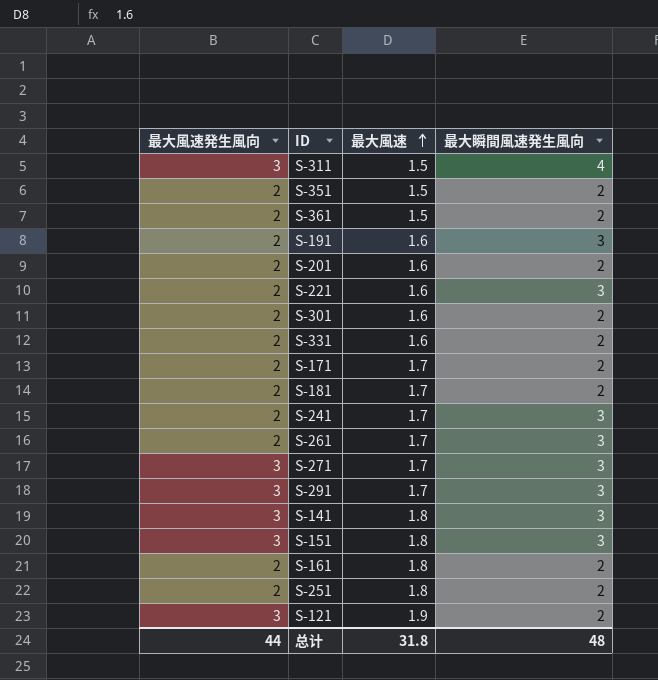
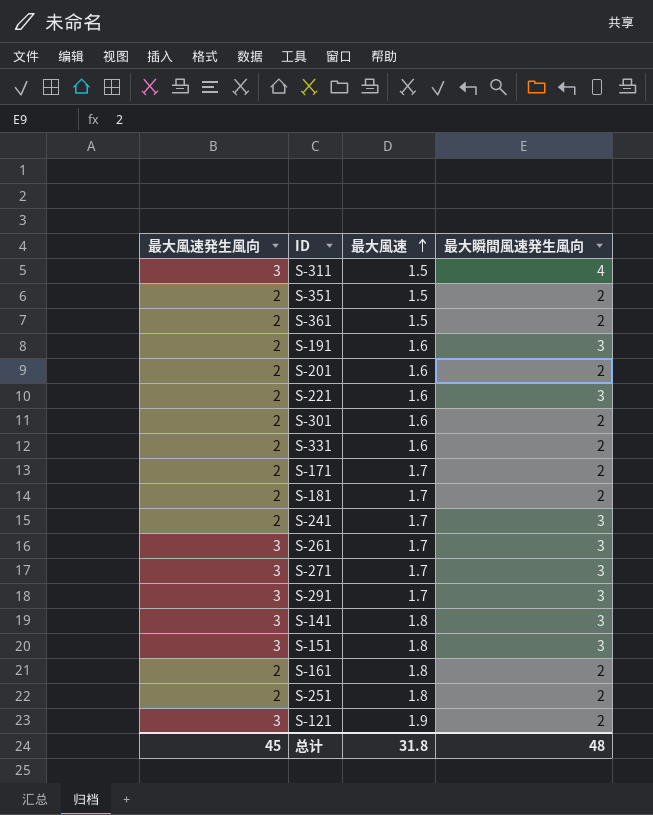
S-261 | 最大風速発生風向: 2 -> 3
总计 | 最大風速発生風向: 44 -> 45

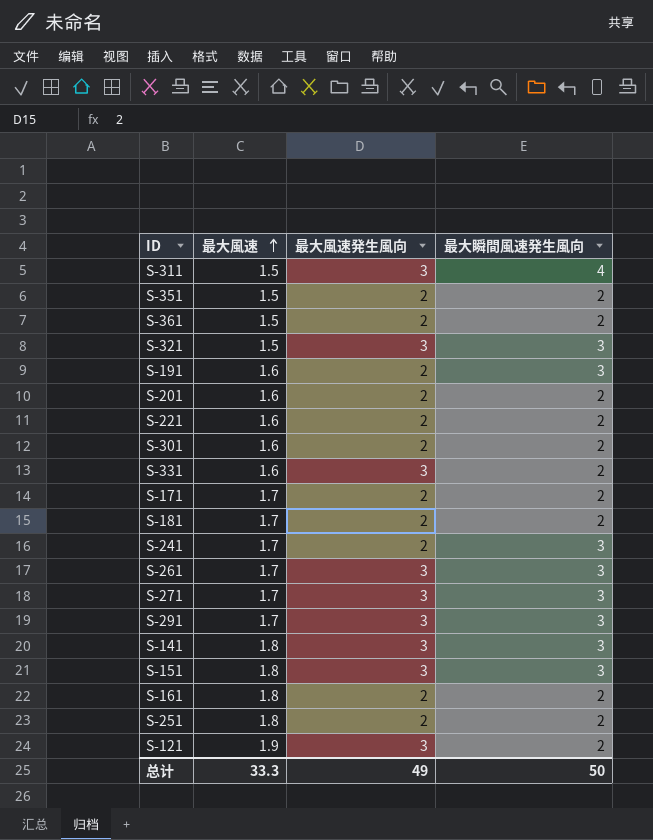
column 最大風速発生風向 | position: 1 -> 3
row S-321: none -> 1.5 | 3 | 3
S-221 | 最大瞬間風速発生風向: 3 -> 2
S-331 | 最大風速発生風向: 2 -> 3
总计 | 最大風速: 31.8 -> 33.3
总计 | 最大風速発生風向: 45 -> 49
总计 | 最大瞬間風速発生風向: 48 -> 50

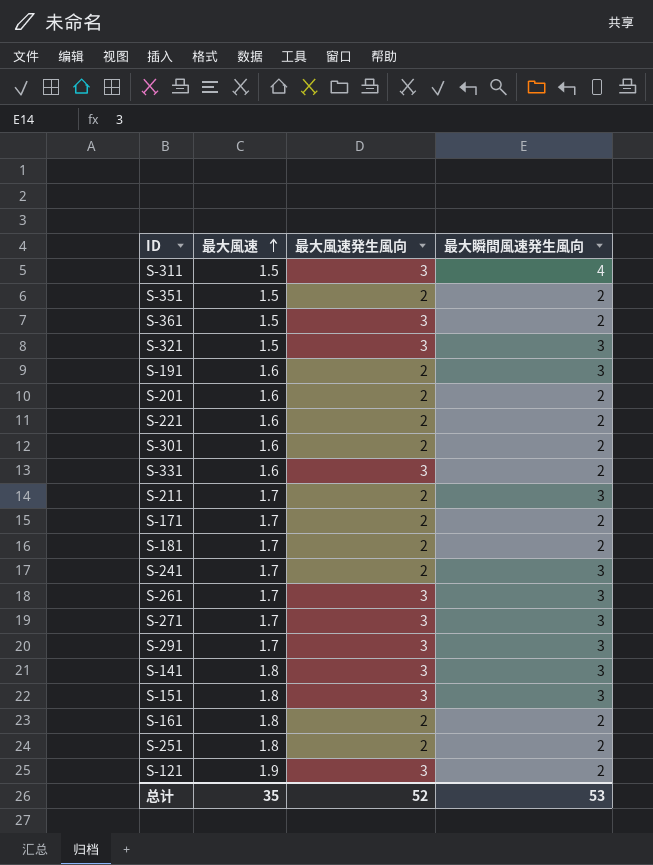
S-361 | 最大風速発生風向: 2 -> 3
row S-211: none -> 1.7 | 2 | 3
总计 | 最大風速: 33.3 -> 35
总计 | 最大風速発生風向: 49 -> 52
总计 | 最大瞬間風速発生風向: 50 -> 53

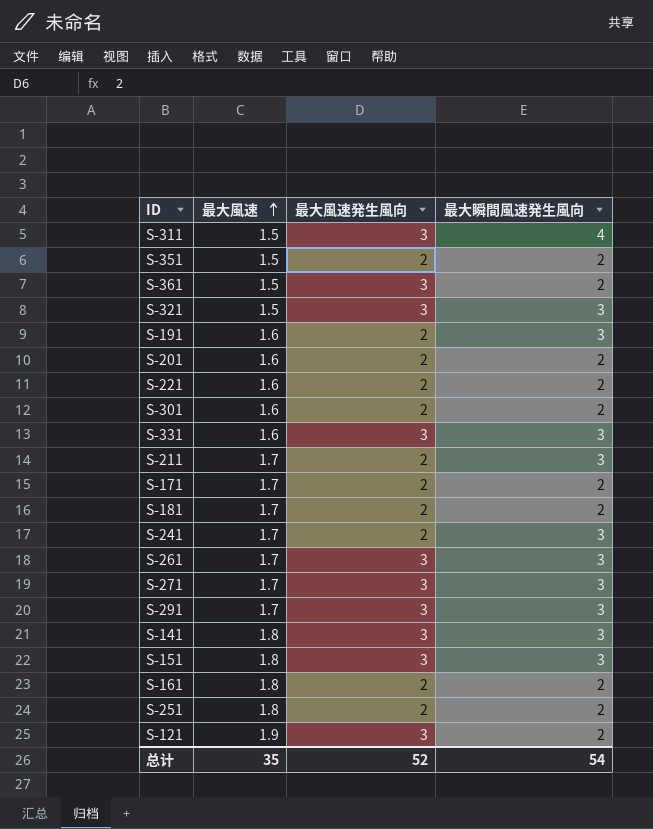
S-331 | 最大瞬間風速発生風向: 2 -> 3
总计 | 最大瞬間風速発生風向: 53 -> 54

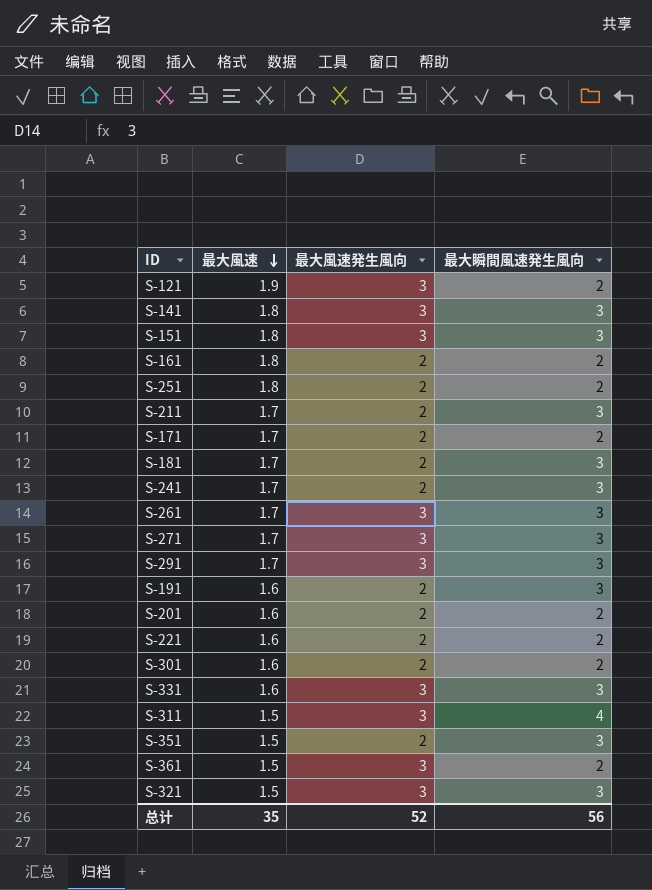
row order: 最大風速 ascending -> 最大風速 descending
S-181 | 最大瞬間風速発生風向: 2 -> 3
S-351 | 最大瞬間風速発生風向: 2 -> 3
总计 | 最大瞬間風速発生風向: 54 -> 56

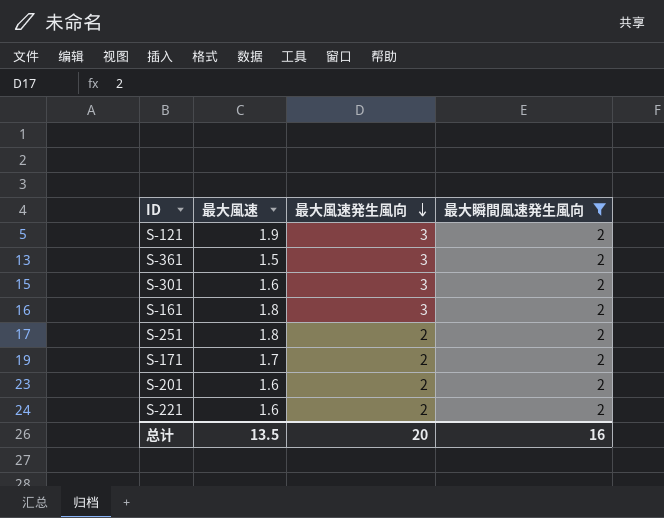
filter: none -> 最大瞬間風速発生風向 = 2
row order: 最大風速 descending -> 最大風速発生風向 descending
S-301 | 最大風速発生風向: 2 -> 3
S-161 | 最大風速発生風向: 2 -> 3
总计 | 最大風速: 35 -> 13.5
总计 | 最大風速発生風向: 52 -> 20
总计 | 最大瞬間風速発生風向: 56 -> 16

